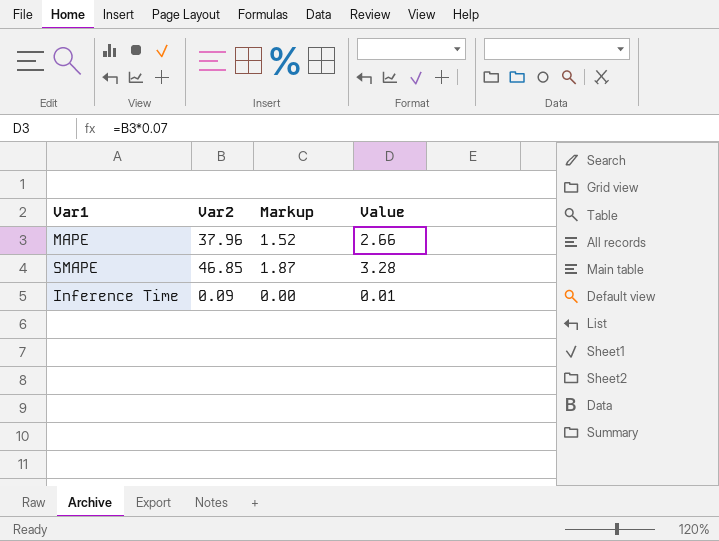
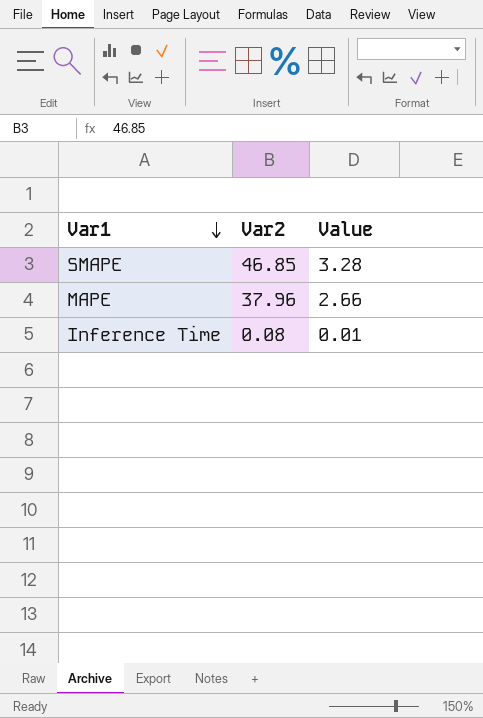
row order: none -> Var1 descending
column Markup | formula: [Var2] * 0.04 -> none
Inference Time | Var2: 0.09 -> 0.08

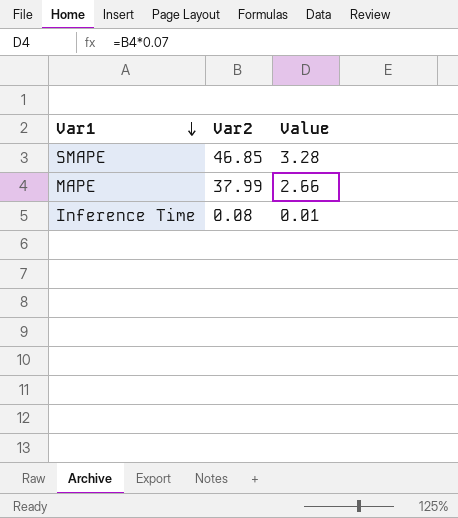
MAPE | Var2: 37.96 -> 37.99

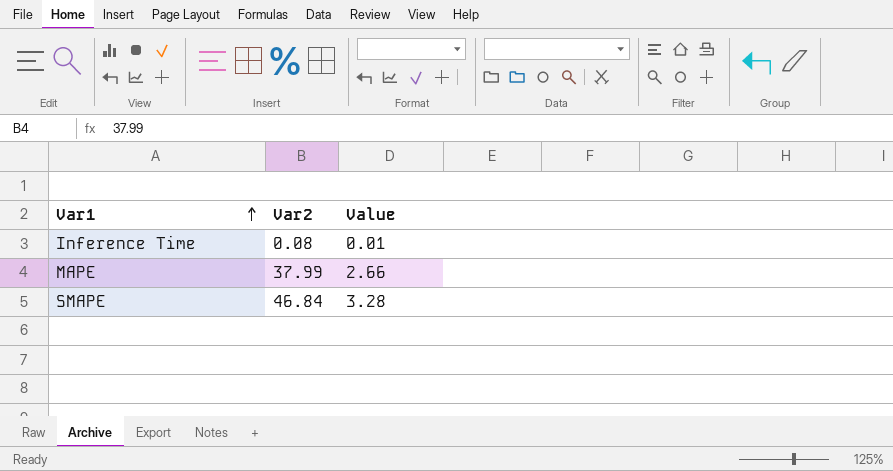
row order: Var1 descending -> Var1 ascending
SMAPE | Var2: 46.85 -> 46.84

